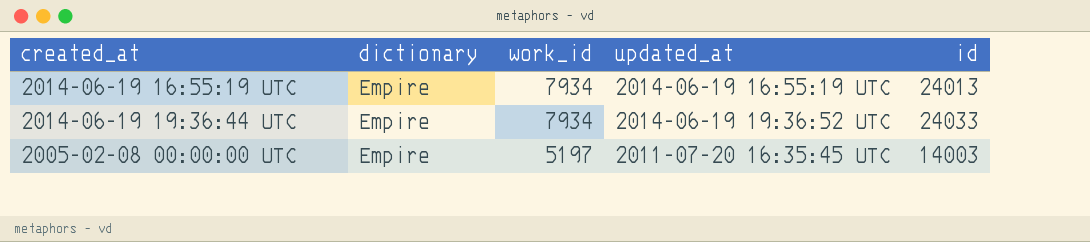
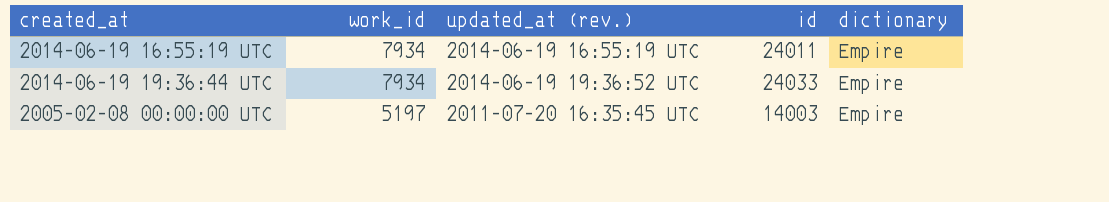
column name: updated_at -> updated_at (rev.)
column dictionary | position: 2 -> 5
2014-06-19 16:55:19 UTC | id: 24013 -> 24011

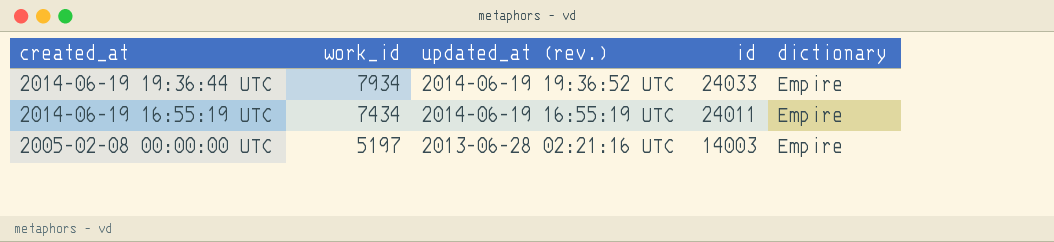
row order: work_id descending -> created_at descending
2014-06-19 16:55:19 UTC | work_id: 7934 -> 7434
2005-02-08 00:00:00 UTC | updated_at (rev.): 2011-07-20 16:35:45 UTC -> 2013-06-28 02:21:16 UTC

